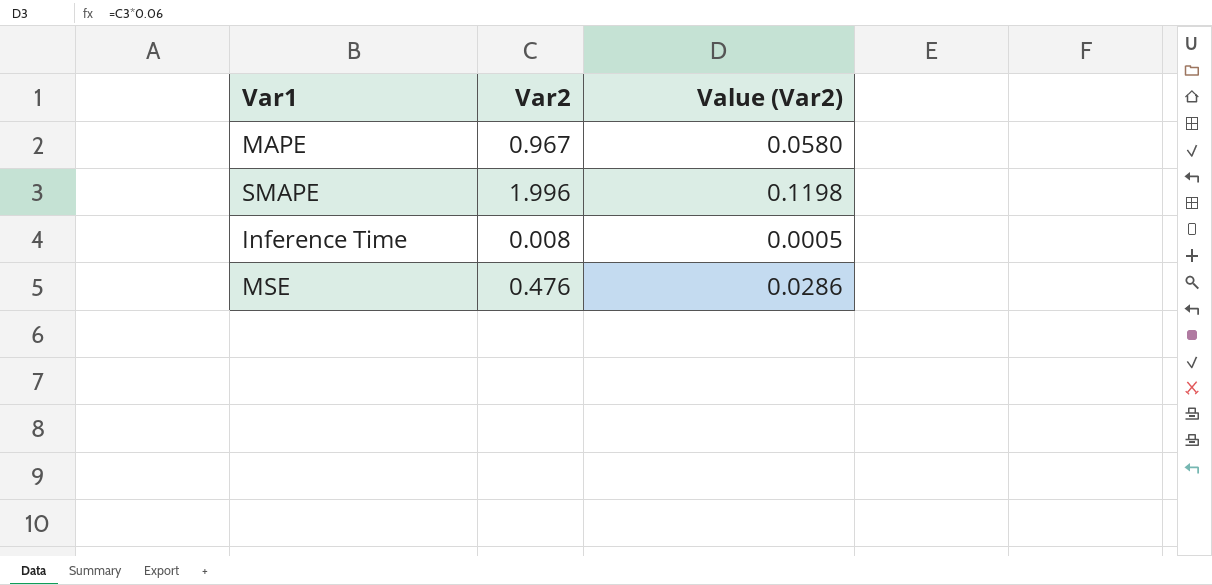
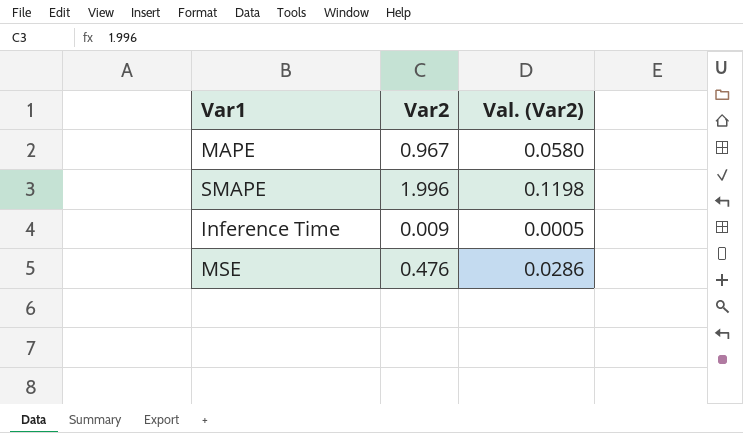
column name: Value (Var2) -> Val. (Var2)
Inference Time | Var2: 0.008 -> 0.009

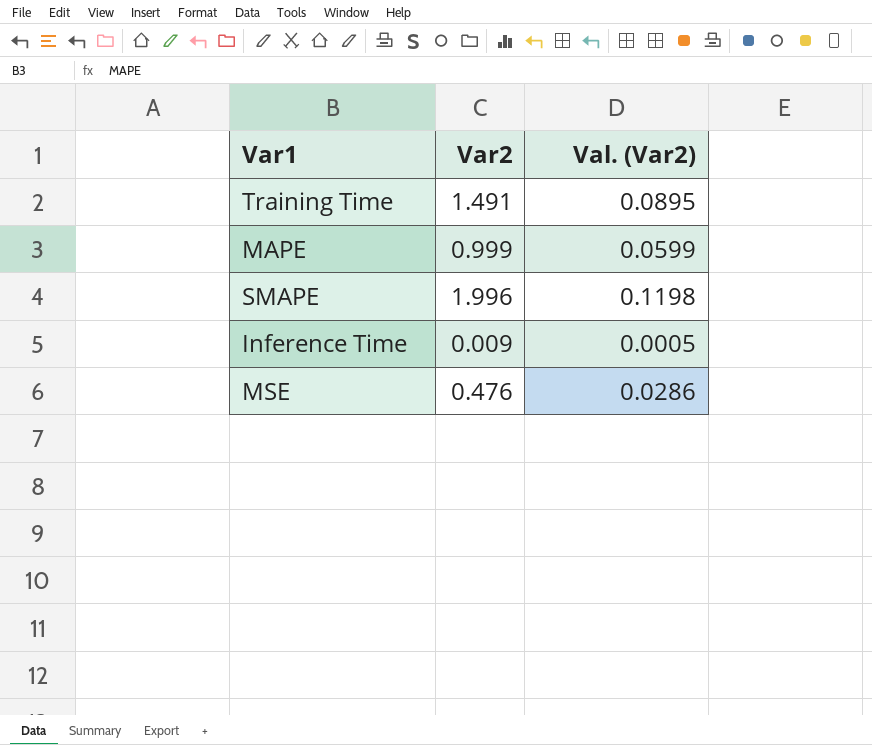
row Training Time: none -> 1.491 | 0.0895
MAPE | Var2: 0.967 -> 0.999
MAPE | Val. (Var2): 0.0580 -> 0.0599

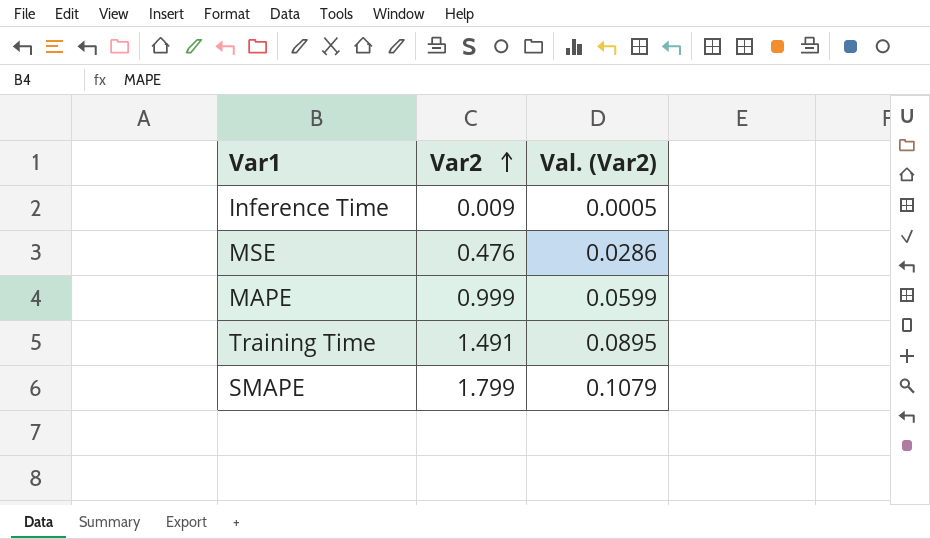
row order: none -> Var2 ascending
SMAPE | Var2: 1.996 -> 1.799
SMAPE | Val. (Var2): 0.1198 -> 0.1079

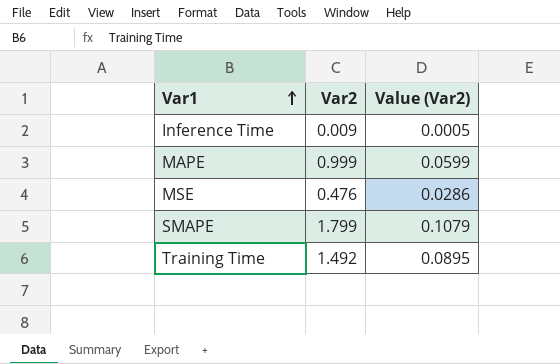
row order: Var2 ascending -> Var1 ascending
column name: Val. (Var2) -> Value (Var2)
Training Time | Var2: 1.491 -> 1.492

